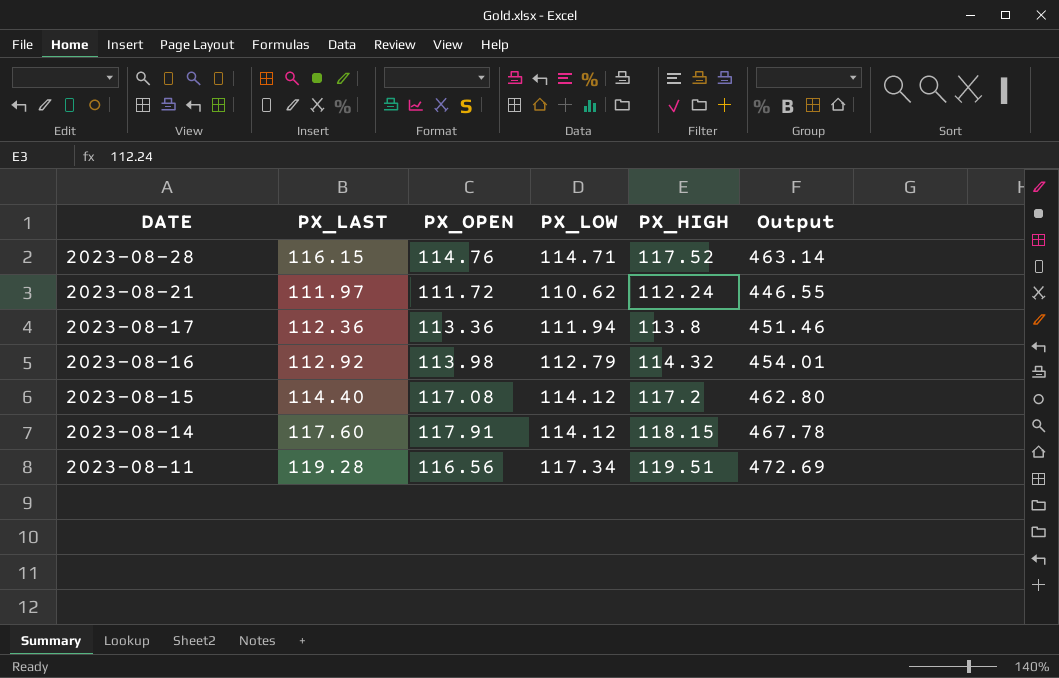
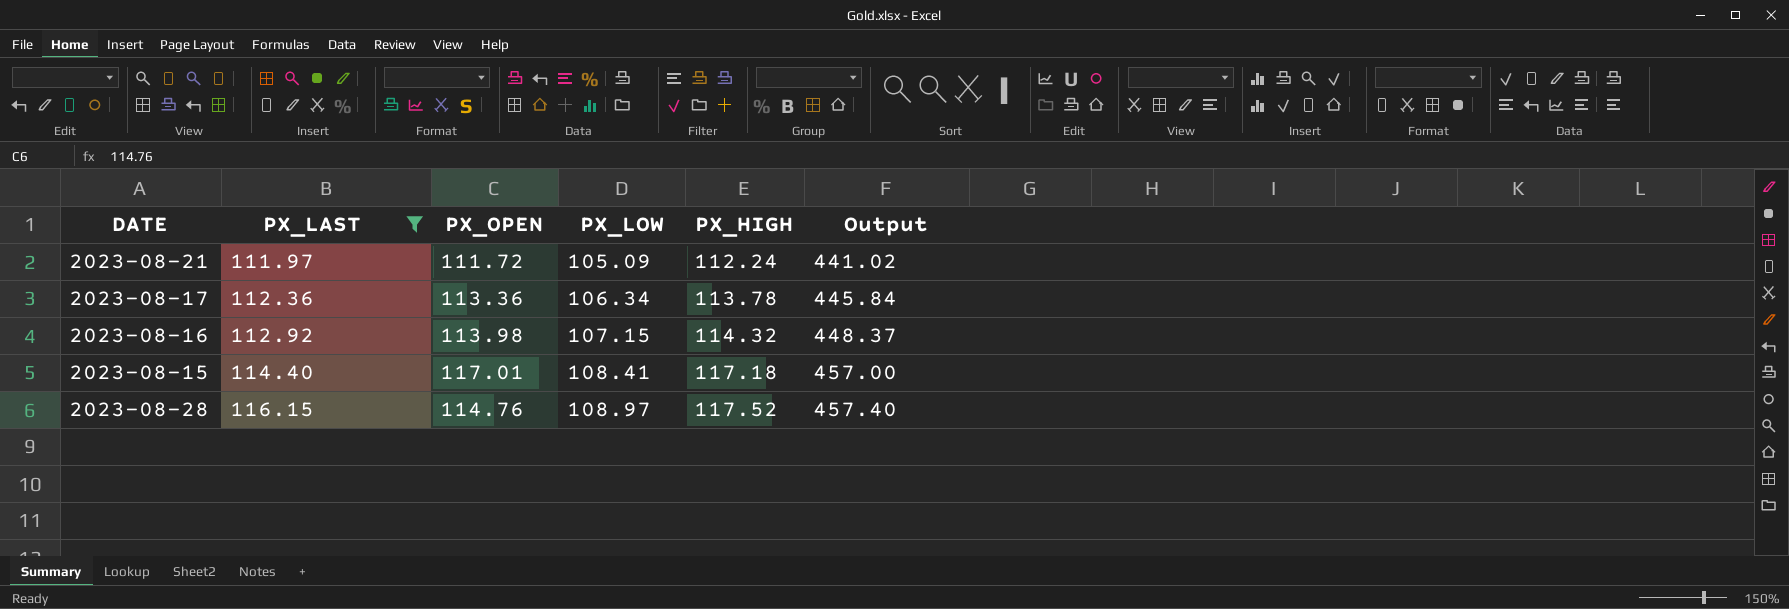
filter: none -> PX_LAST <= 116.15
row order: DATE descending -> PX_LAST ascending
2023-08-21 | PX_LOW: 110.62 -> 105.09
2023-08-21 | Output: 446.55 -> 441.02
2023-08-17 | PX_LOW: 111.94 -> 106.34
2023-08-17 | PX_HIGH: 113.8 -> 113.78
2023-08-17 | Output: 451.46 -> 445.84
2023-08-16 | PX_LOW: 112.79 -> 107.15
2023-08-16 | Output: 454.01 -> 448.37
2023-08-15 | PX_OPEN: 117.08 -> 117.01
2023-08-15 | PX_LOW: 114.12 -> 108.41
2023-08-15 | PX_HIGH: 117.2 -> 117.18
2023-08-15 | Output: 462.80 -> 457.00
2023-08-28 | PX_LOW: 114.71 -> 108.97
2023-08-28 | Output: 463.14 -> 457.40

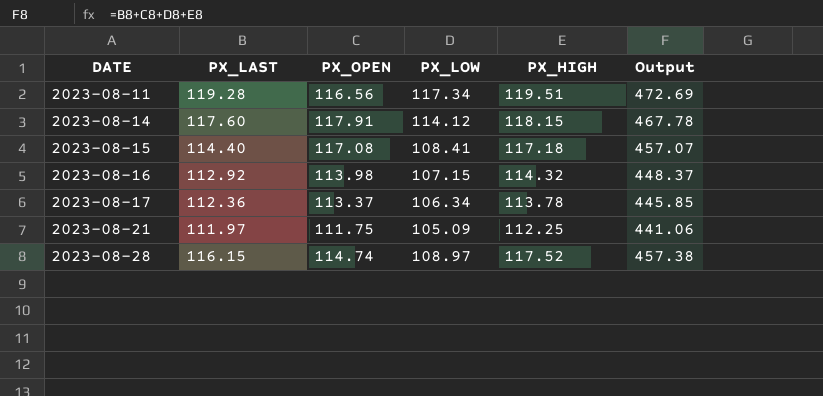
filter: PX_LAST <= 116.15 -> none
row order: PX_LAST ascending -> DATE ascending
2023-08-15 | PX_OPEN: 117.01 -> 117.08
2023-08-15 | Output: 457.00 -> 457.07
2023-08-17 | PX_OPEN: 113.36 -> 113.37
2023-08-17 | Output: 445.84 -> 445.85
2023-08-21 | PX_OPEN: 111.72 -> 111.75
2023-08-21 | PX_HIGH: 112.24 -> 112.25
2023-08-21 | Output: 441.02 -> 441.06
2023-08-28 | PX_OPEN: 114.76 -> 114.74
2023-08-28 | Output: 457.40 -> 457.38

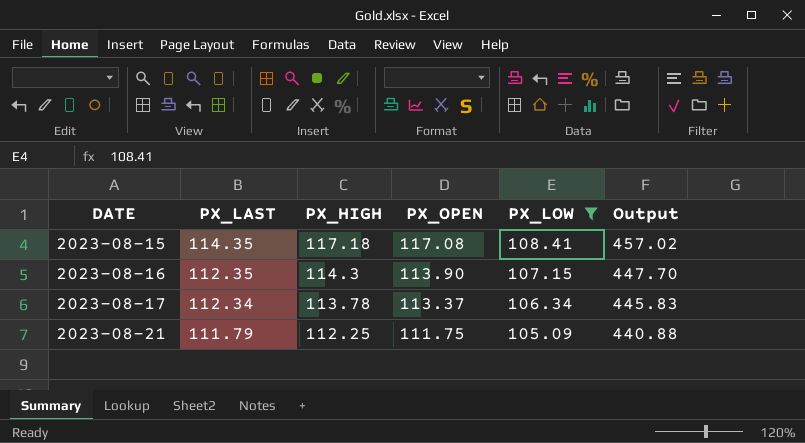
filter: none -> PX_LOW <= 108.41
column PX_HIGH | position: 5 -> 3
2023-08-15 | PX_LAST: 114.40 -> 114.35
2023-08-15 | Output: 457.07 -> 457.02
2023-08-16 | PX_LAST: 112.92 -> 112.35
2023-08-16 | PX_HIGH: 114.32 -> 114.3
2023-08-16 | PX_OPEN: 113.98 -> 113.90
2023-08-16 | Output: 448.37 -> 447.70
2023-08-17 | PX_LAST: 112.36 -> 112.34
2023-08-17 | Output: 445.85 -> 445.83
2023-08-21 | PX_LAST: 111.97 -> 111.79
2023-08-21 | Output: 441.06 -> 440.88

